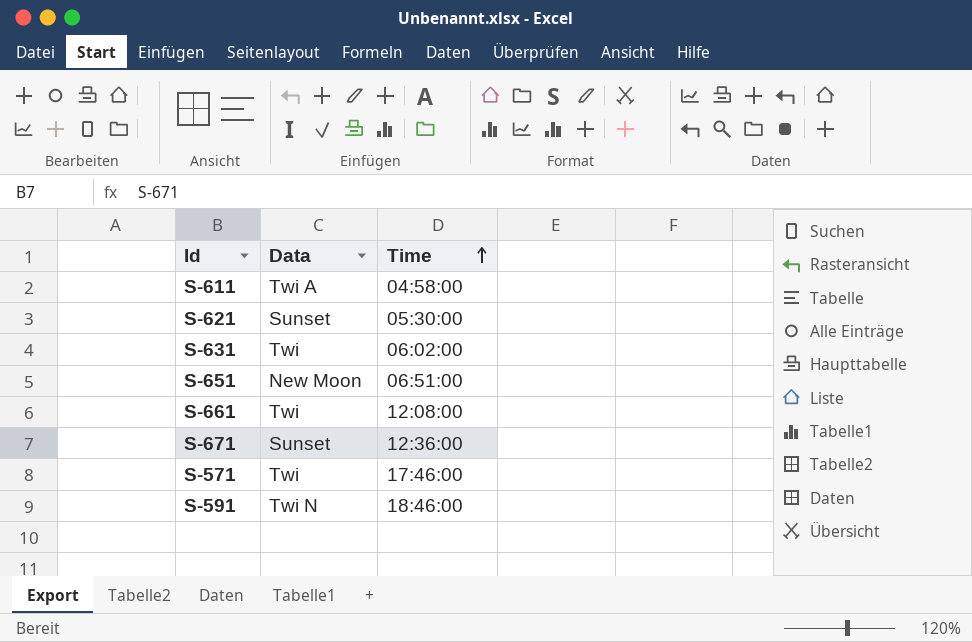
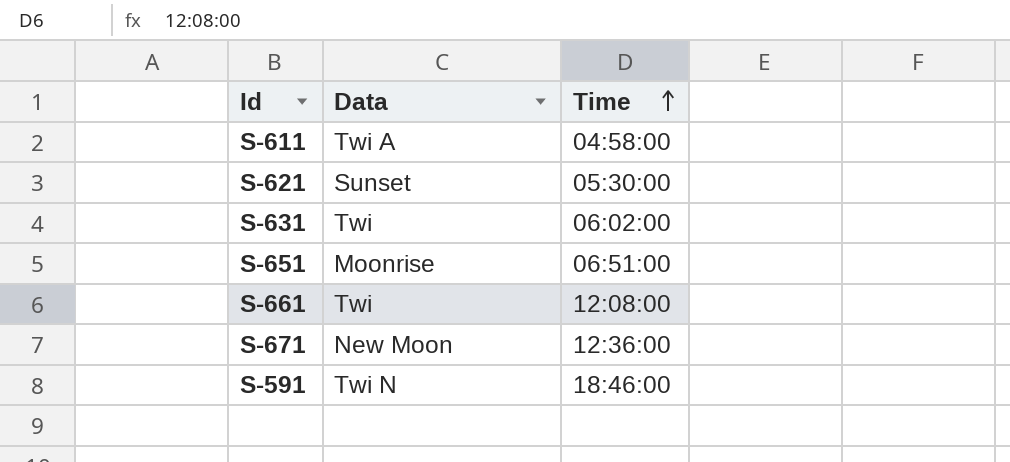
row S-571: Twi | 17:46:00 -> none
S-651 | Data: New Moon -> Moonrise
S-671 | Data: Sunset -> New Moon

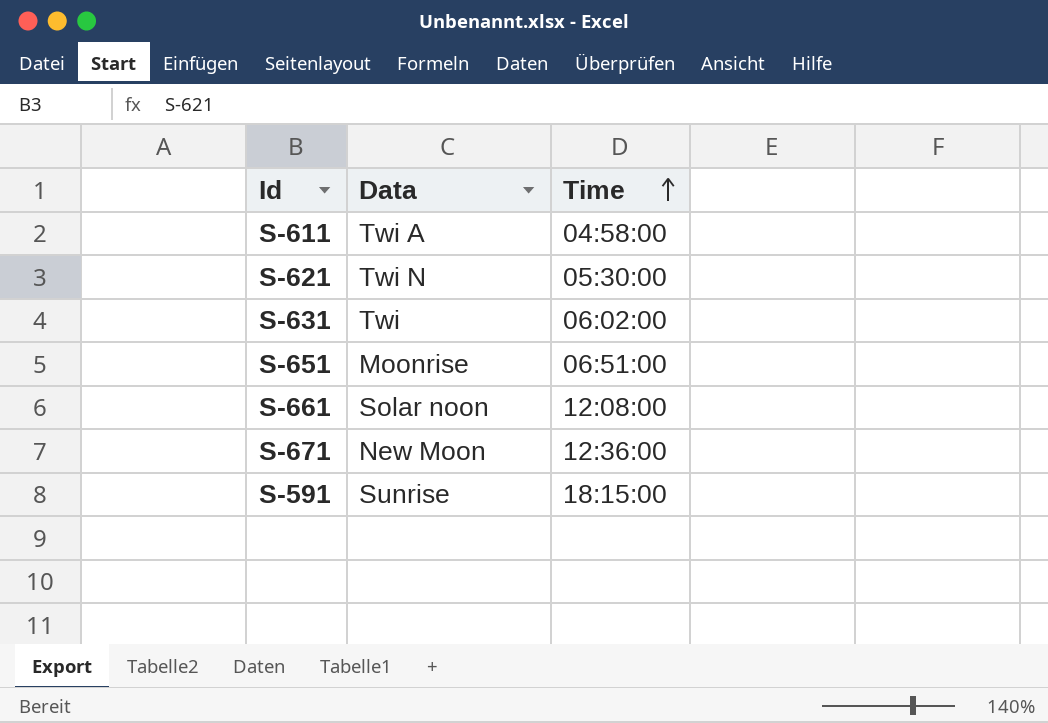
S-621 | Data: Sunset -> Twi N
S-661 | Data: Twi -> Solar noon
S-591 | Data: Twi N -> Sunrise
S-591 | Time: 18:46:00 -> 18:15:00

